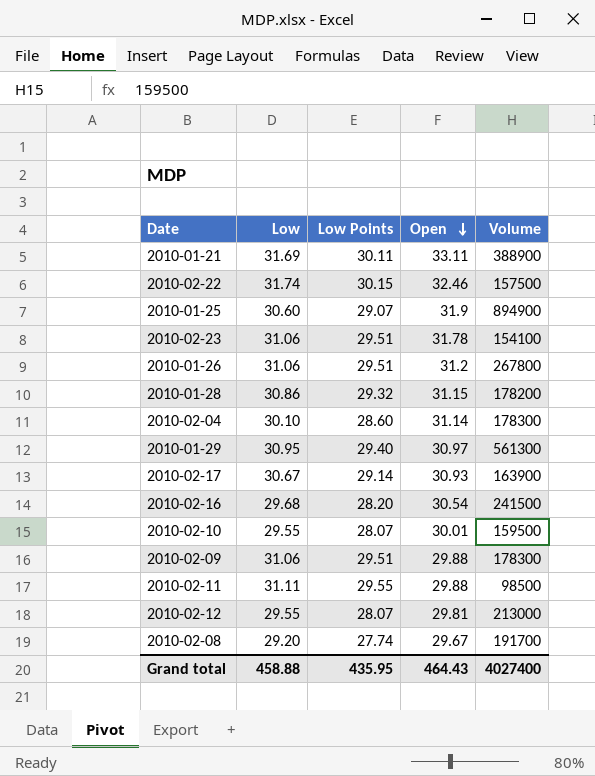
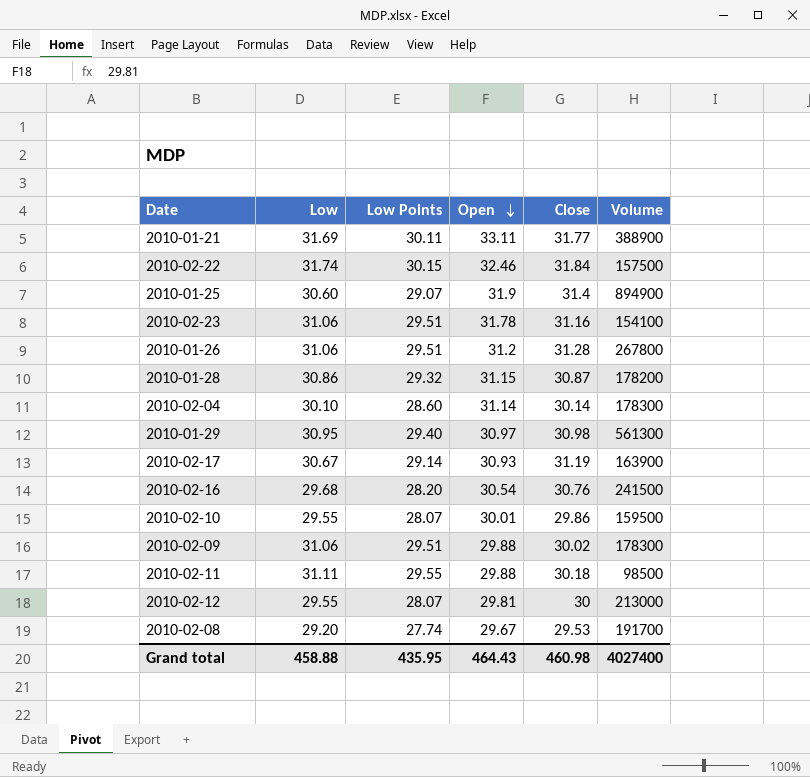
column Close | position: none -> 5

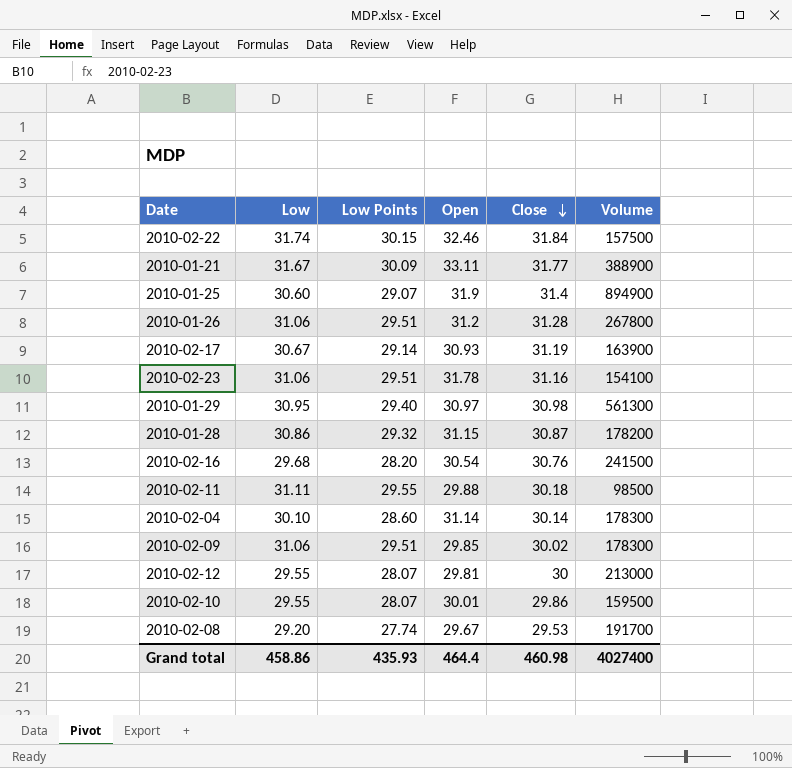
row order: Open descending -> Close descending
2010-01-21 | Low: 31.69 -> 31.67
2010-01-21 | Low Points: 30.11 -> 30.09
2010-02-09 | Open: 29.88 -> 29.85
Grand total | Low: 458.88 -> 458.86
Grand total | Low Points: 435.95 -> 435.93
Grand total | Open: 464.43 -> 464.4

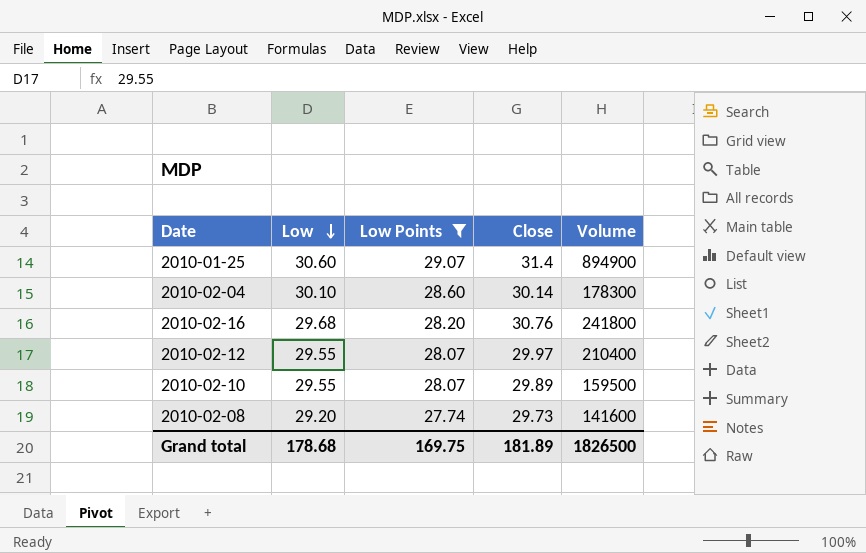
filter: none -> Low Points <= 29.07
row order: Close descending -> Low descending
column Open | position: 4 -> none
2010-02-16 | Volume: 241500 -> 241800
2010-02-12 | Close: 30 -> 29.97
2010-02-12 | Volume: 213000 -> 210400
2010-02-10 | Close: 29.86 -> 29.89
2010-02-08 | Close: 29.53 -> 29.73
2010-02-08 | Volume: 191700 -> 141600
Grand total | Low: 458.86 -> 178.68
Grand total | Low Points: 435.93 -> 169.75
Grand total | Close: 460.98 -> 181.89
Grand total | Volume: 4027400 -> 1826500

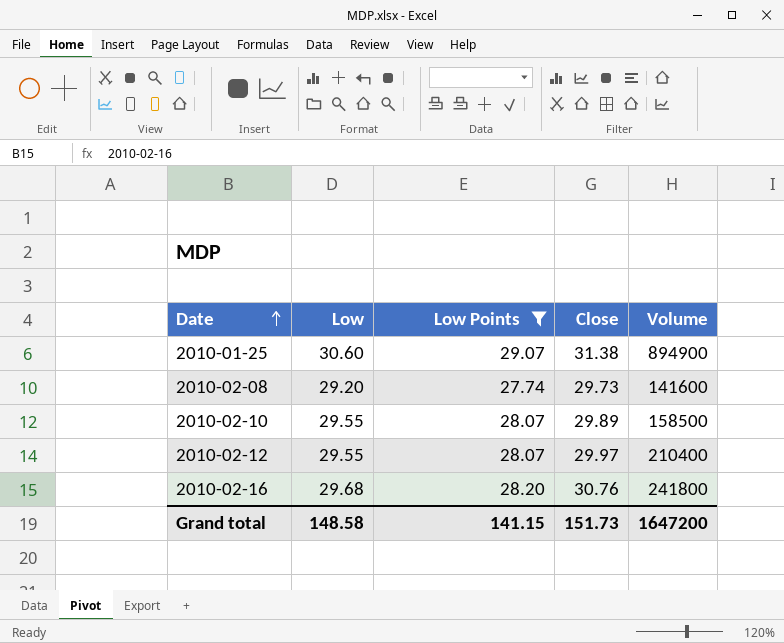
row order: Low descending -> Date ascending
row 2010-02-04: 30.10 | 28.60 | 30.14 | 178300 -> none
2010-01-25 | Close: 31.4 -> 31.38
2010-02-10 | Volume: 159500 -> 158500
Grand total | Low: 178.68 -> 148.58
Grand total | Low Points: 169.75 -> 141.15
Grand total | Close: 181.89 -> 151.73
Grand total | Volume: 1826500 -> 1647200

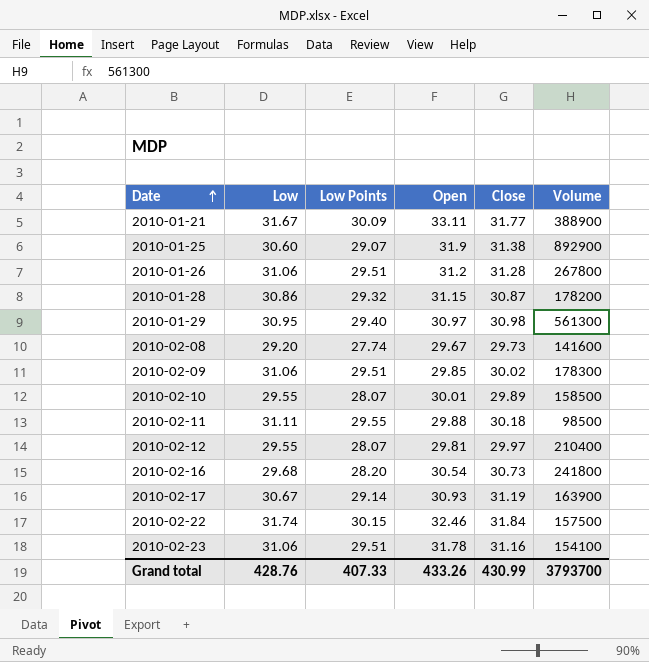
filter: Low Points <= 29.07 -> none
column Open | position: none -> 4
2010-01-25 | Volume: 894900 -> 892900
2010-02-16 | Close: 30.76 -> 30.73
Grand total | Low: 148.58 -> 428.76
Grand total | Low Points: 141.15 -> 407.33
Grand total | Close: 151.73 -> 430.99
Grand total | Volume: 1647200 -> 3793700

